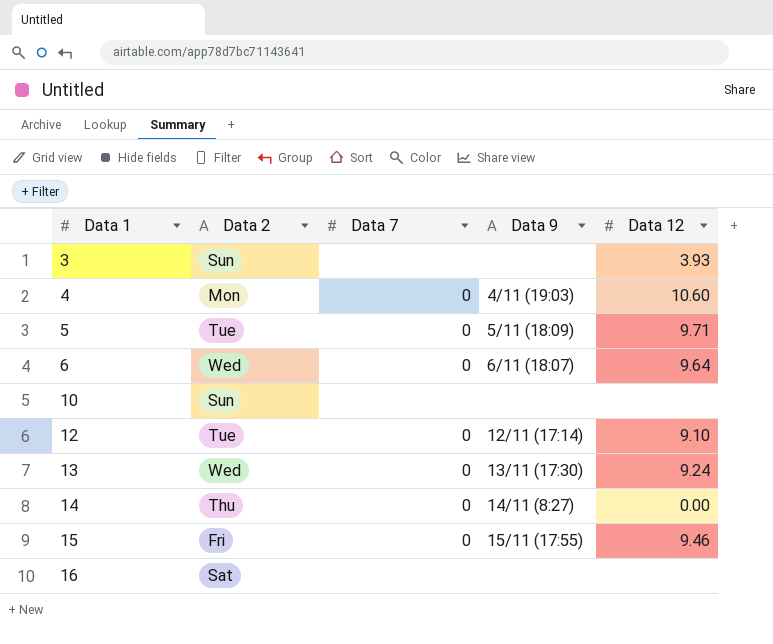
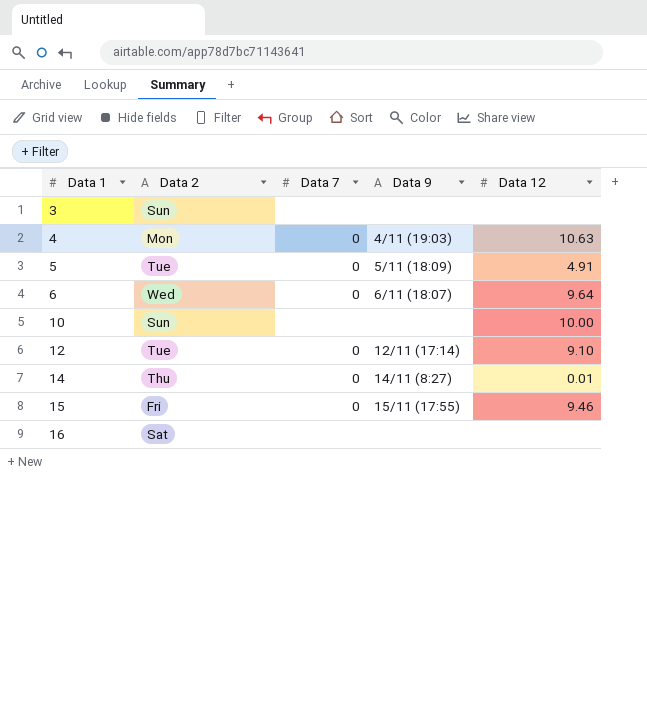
row 13: Wed | 0 | 13/11 (17:30) | 9.24 -> none
3 | Data 12: 3.93 -> none
4 | Data 12: 10.60 -> 10.63
5 | Data 12: 9.71 -> 4.91
10 | Data 12: none -> 10.00
14 | Data 12: 0.00 -> 0.01

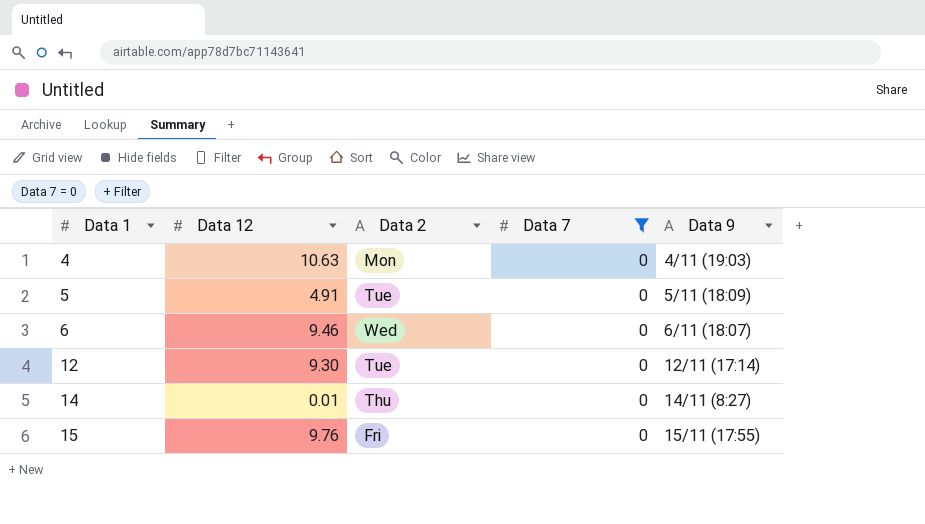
filter: none -> Data 7 = 0
column Data 12 | position: 5 -> 2
6 | Data 12: 9.64 -> 9.46
12 | Data 12: 9.10 -> 9.30
15 | Data 12: 9.46 -> 9.76

